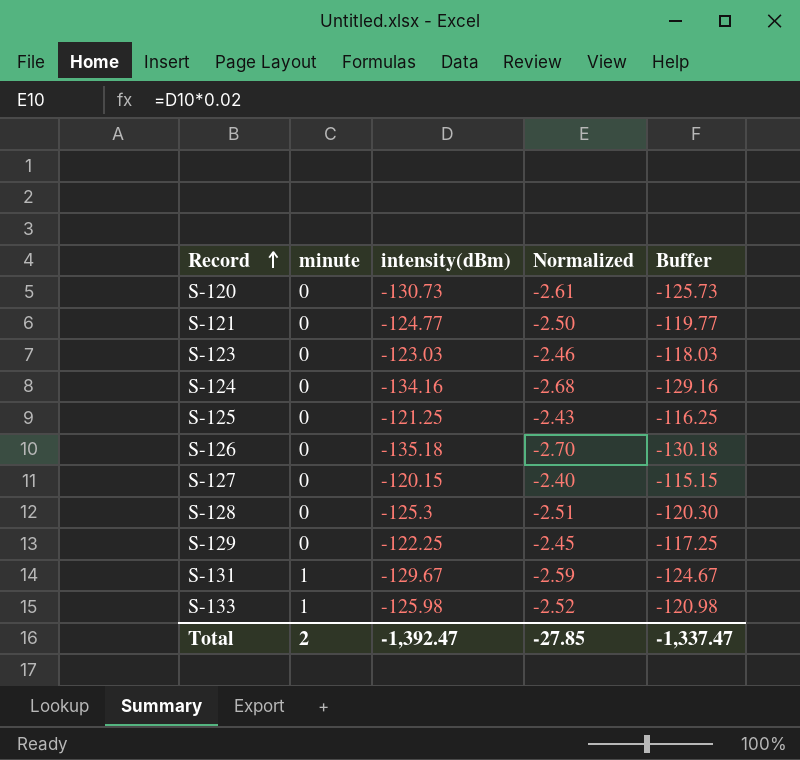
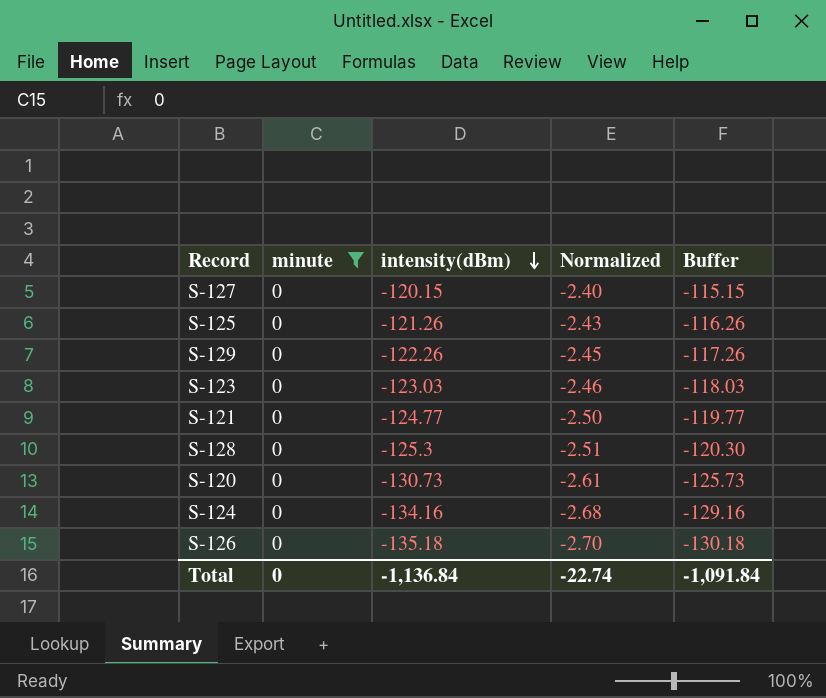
filter: none -> minute = 0
row order: Record ascending -> intensity(dBm) descending
S-125 | intensity(dBm): -121.25 -> -121.26
S-125 | Buffer: -116.25 -> -116.26
S-129 | intensity(dBm): -122.25 -> -122.26
S-129 | Buffer: -117.25 -> -117.26
Total | minute: 2 -> 0
Total | intensity(dBm): -1,392.47 -> -1,136.84
Total | Normalized: -27.85 -> -22.74
Total | Buffer: -1,337.47 -> -1,091.84

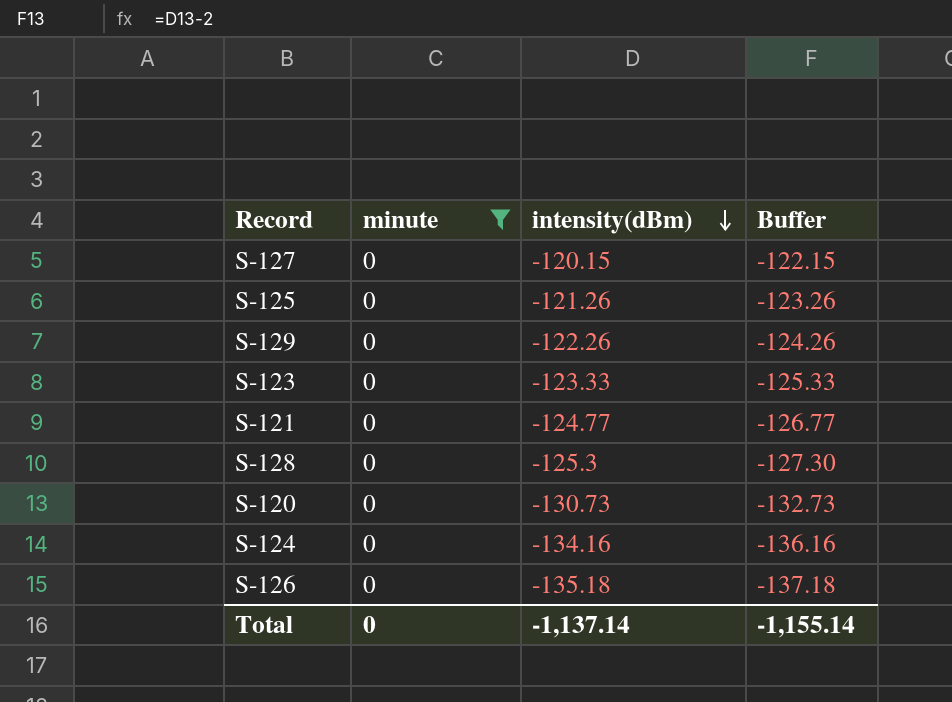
column Normalized | formula: [intensity(dBm)] * 0.02 -> none
column Buffer | formula: [intensity(dBm)] + 5 -> [intensity(dBm)] - 2
S-123 | intensity(dBm): -123.03 -> -123.33
Total | intensity(dBm): -1,136.84 -> -1,137.14
Total | Buffer: -1,091.84 -> -1,155.14

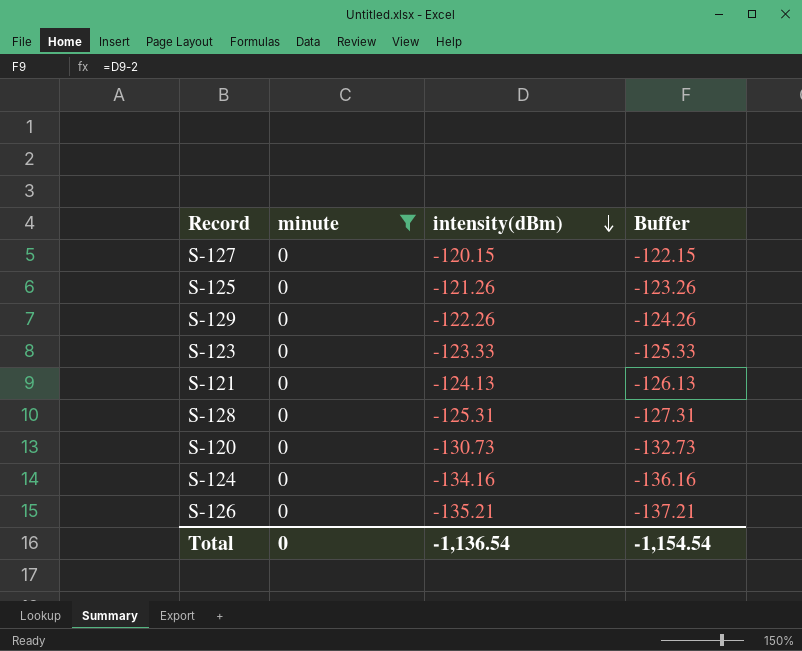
S-121 | intensity(dBm): -124.77 -> -124.13
S-121 | Buffer: -126.77 -> -126.13
S-128 | intensity(dBm): -125.3 -> -125.31
S-128 | Buffer: -127.30 -> -127.31
S-126 | intensity(dBm): -135.18 -> -135.21
S-126 | Buffer: -137.18 -> -137.21
Total | intensity(dBm): -1,137.14 -> -1,136.54
Total | Buffer: -1,155.14 -> -1,154.54

